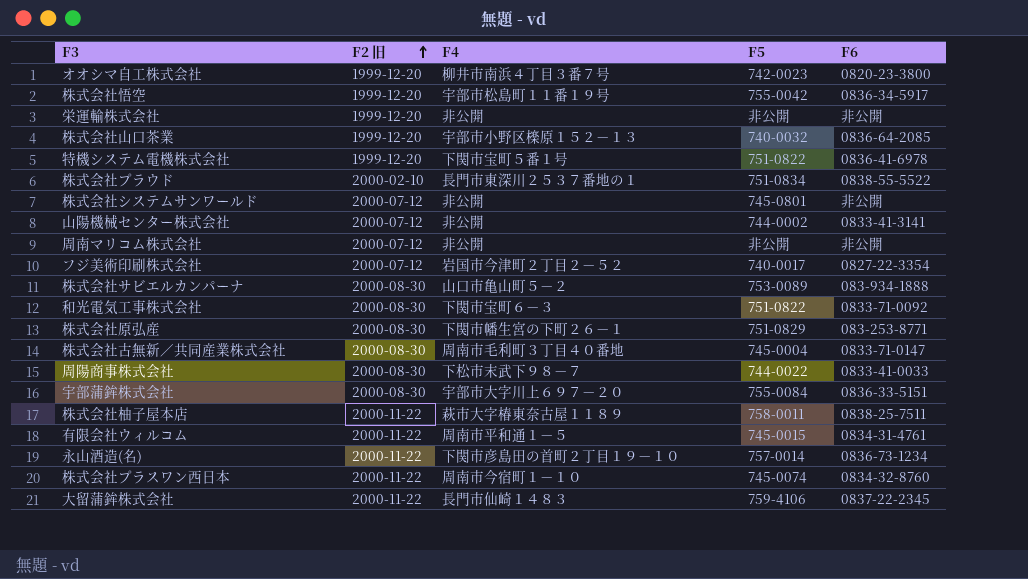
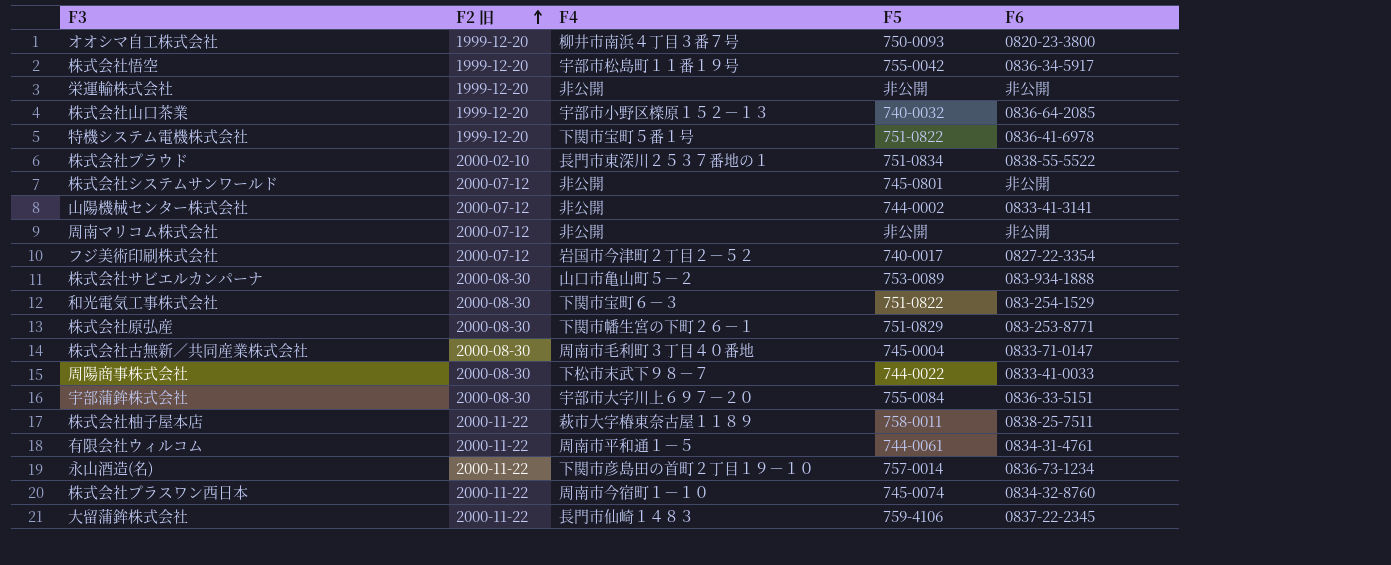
オオシマ自工株式会社 | F5: 742-0023 -> 750-0093
和光電気工事株式会社 | F6: 0833-71-0092 -> 083-254-1529
有限会社ウィルコム | F5: 745-0015 -> 744-0061

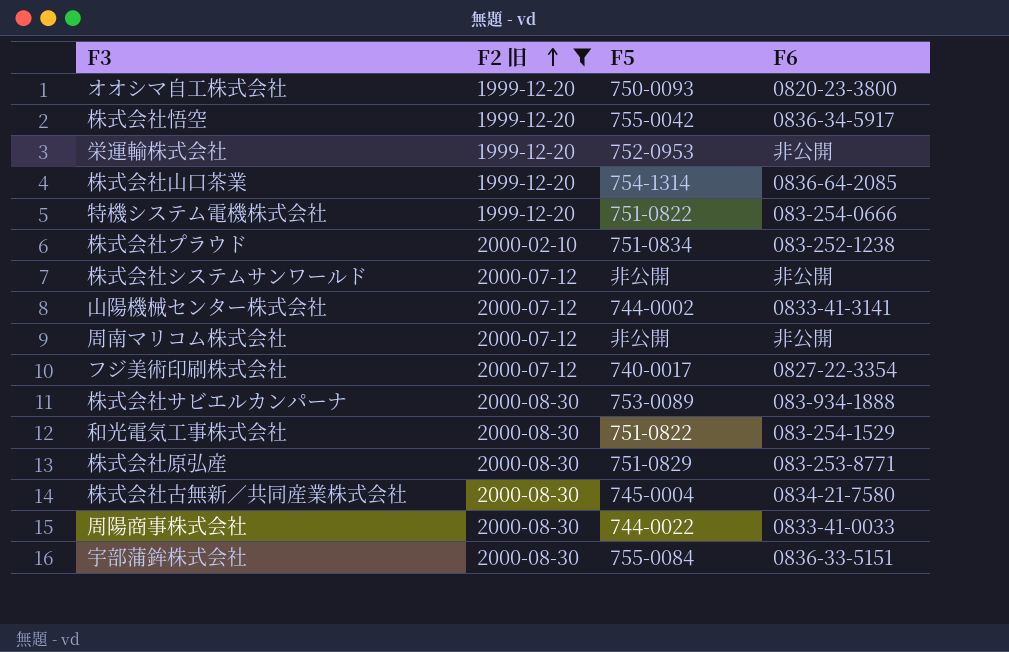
filter: none -> F2 旧 != 2000-11-22
column F4 | position: 3 -> none
栄運輸株式会社 | F5: 非公開 -> 752-0953
株式会社山口茶業 | F5: 740-0032 -> 754-1314
特機システム電機株式会社 | F6: 0836-41-6978 -> 083-254-0666
株式会社プラウド | F6: 0838-55-5522 -> 083-252-1238
株式会社システムサンワールド | F5: 745-0801 -> 非公開
株式会社古無新／共同産業株式会社 | F6: 0833-71-0147 -> 0834-21-7580

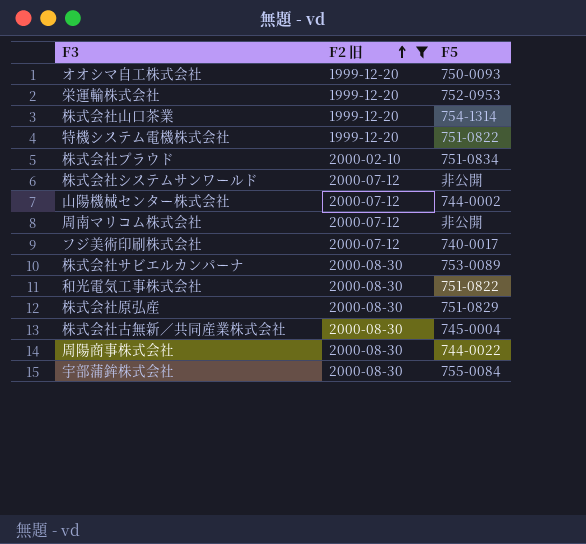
column F6 | position: 4 -> none
row 株式会社悟空: 1999-12-20 | 755-0042 | 0836-34-5917 -> none

